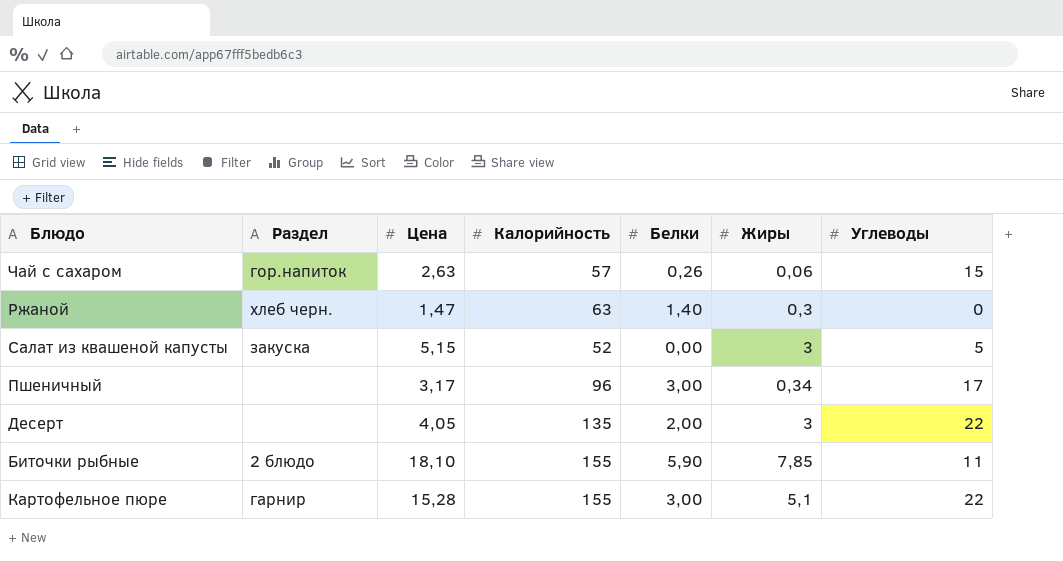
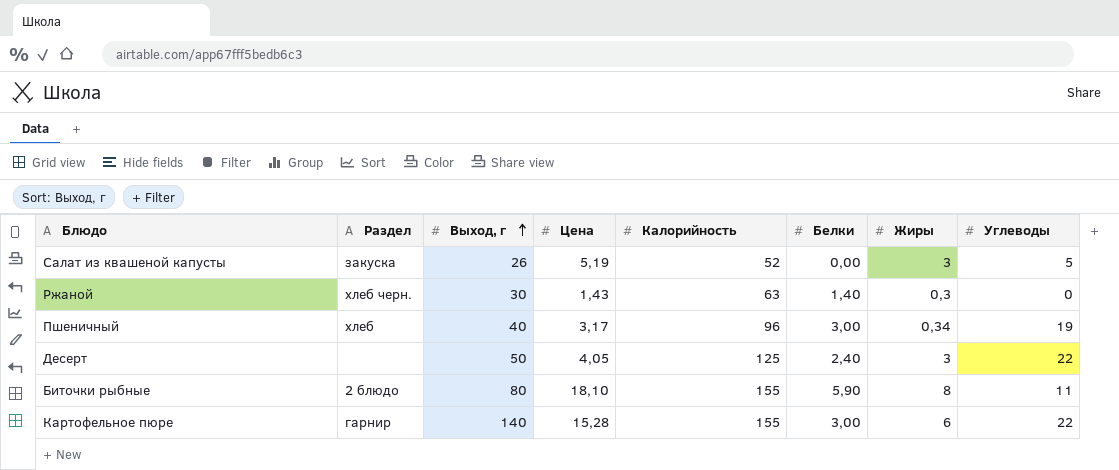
row order: none -> Выход, г ascending
column Выход, г | position: none -> 3
row Чай с сахаром: гор.напиток | 2,63 | 57 | 0,26 | 0,06 | 15 -> none
Салат из квашеной капусты | Цена: 5,15 -> 5,19
Ржаной | Цена: 1,47 -> 1,43
Пшеничный | Раздел: none -> хлеб
Пшеничный | Углеводы: 17 -> 19
Десерт | Калорийность: 135 -> 125
Десерт | Белки: 2,00 -> 2,40
Биточки рыбные | Жиры: 7,85 -> 8
Картофельное пюре | Жиры: 5,1 -> 6

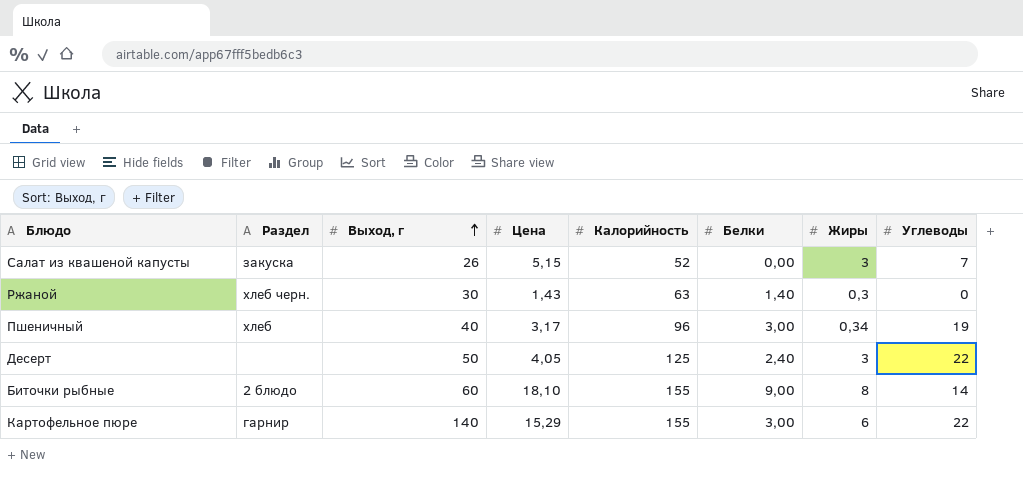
Салат из квашеной капусты | Цена: 5,19 -> 5,15
Салат из квашеной капусты | Углеводы: 5 -> 7
Биточки рыбные | Выход, г: 80 -> 60
Биточки рыбные | Белки: 5,90 -> 9,00
Биточки рыбные | Углеводы: 11 -> 14
Картофельное пюре | Цена: 15,28 -> 15,29

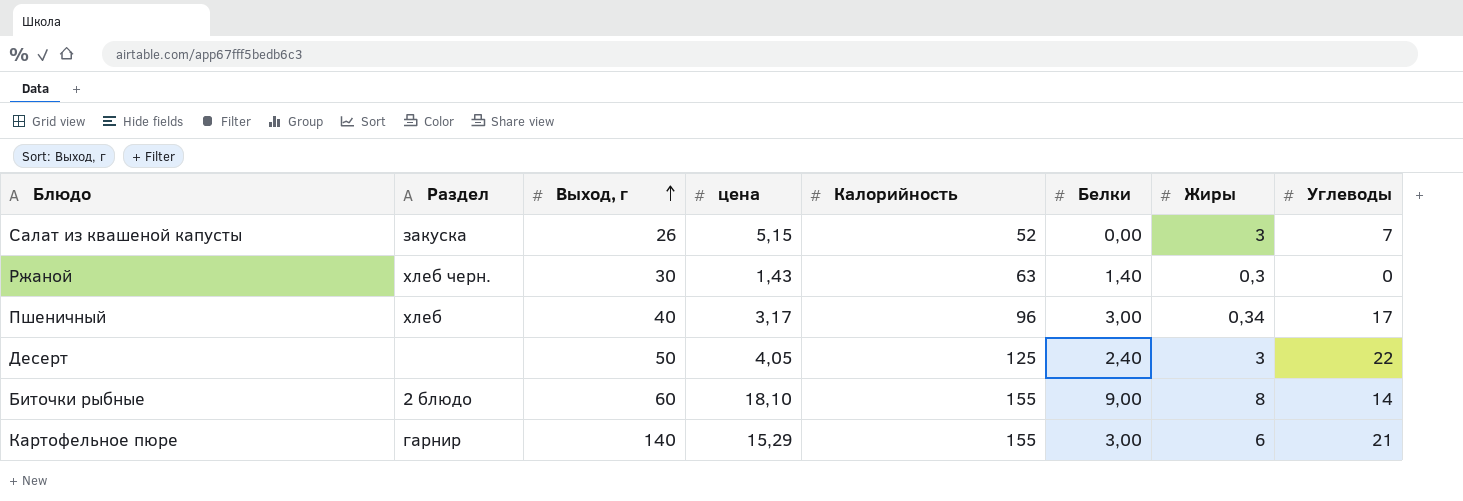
column name: Цена -> цена
Пшеничный | Углеводы: 19 -> 17
Картофельное пюре | Углеводы: 22 -> 21

